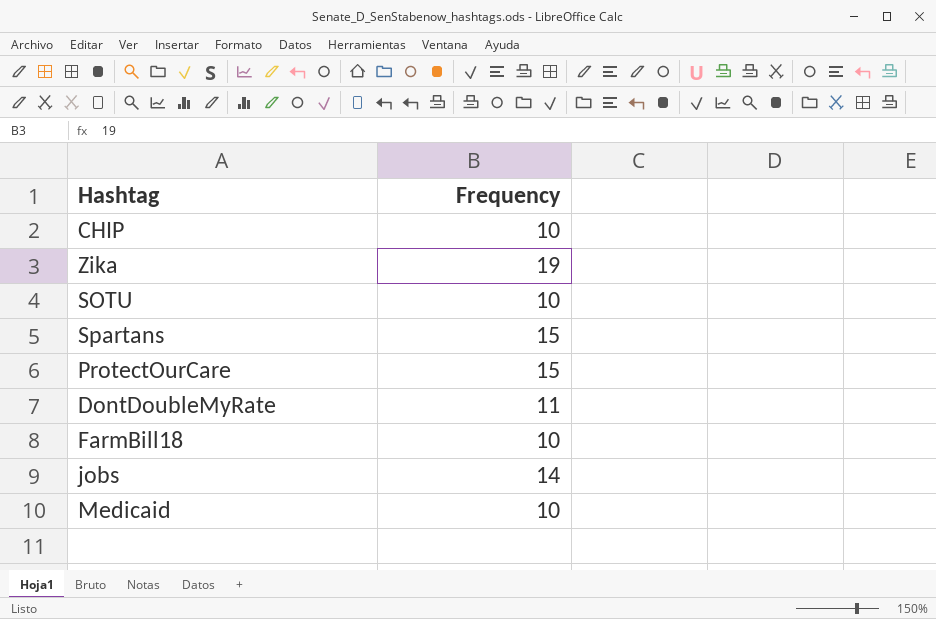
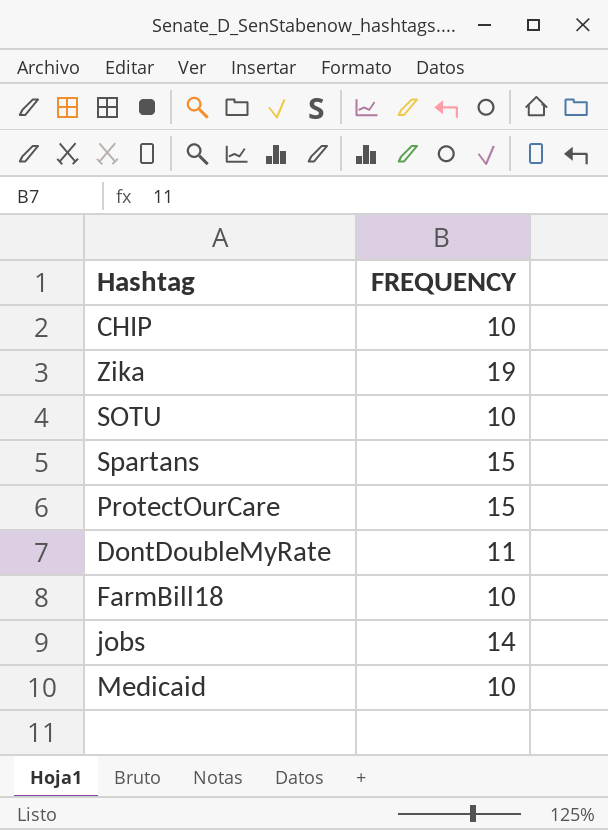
column name: Frequency -> FREQUENCY

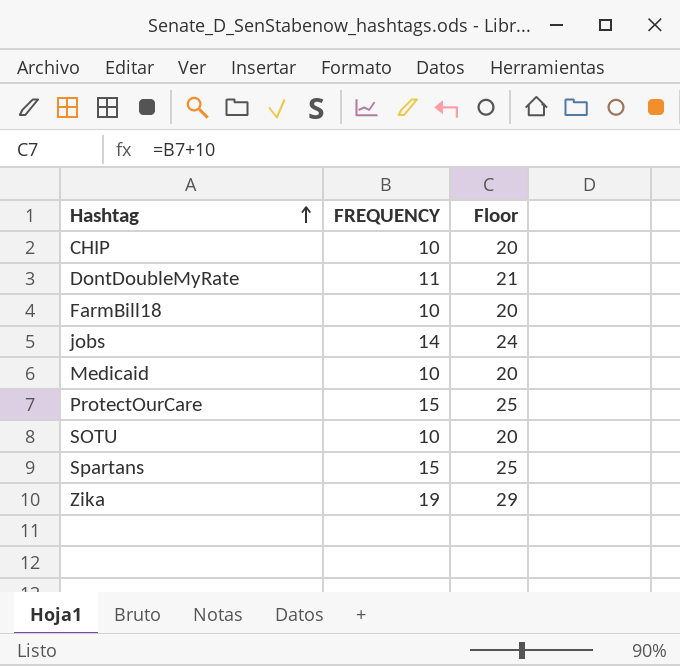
row order: none -> Hashtag ascending
column Floor | formula: none -> [FREQUENCY] + 10

